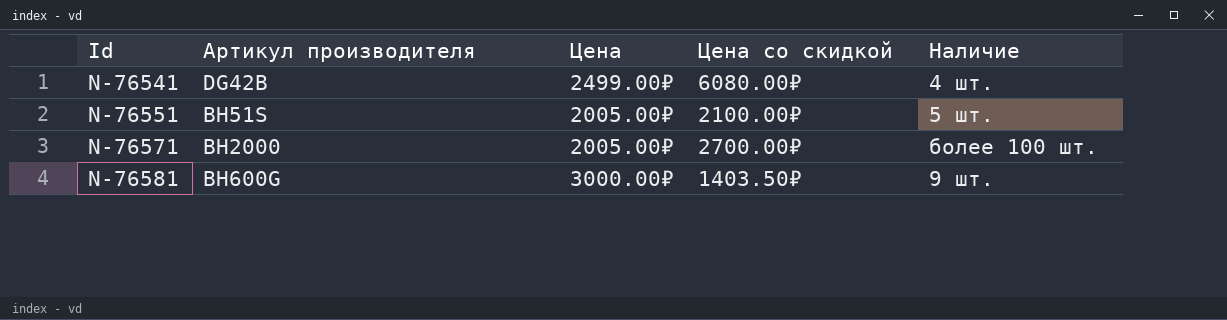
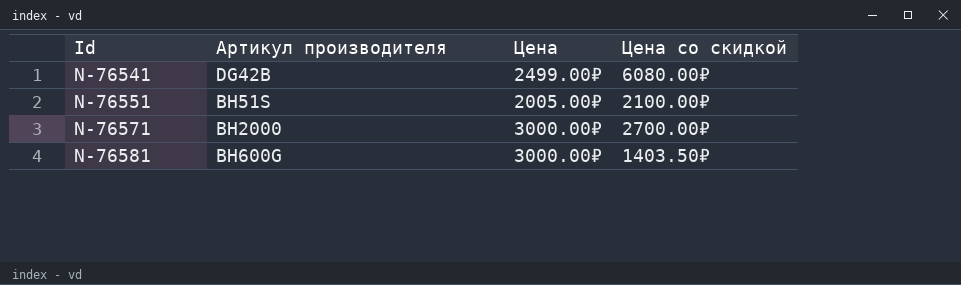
column Наличие | position: 5 -> none
N-76571 | Цена: 2005.00₽ -> 3000.00₽

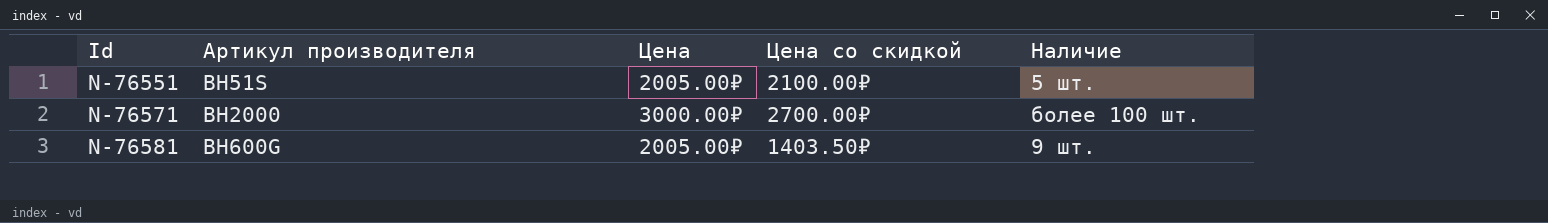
column Наличие | position: none -> 5
row N-76541: DG42B | 2499.00₽ | 6080.00₽ -> none
N-76581 | Цена: 3000.00₽ -> 2005.00₽

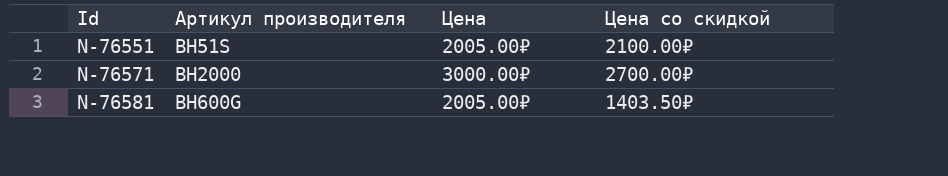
column Наличие | position: 5 -> none

